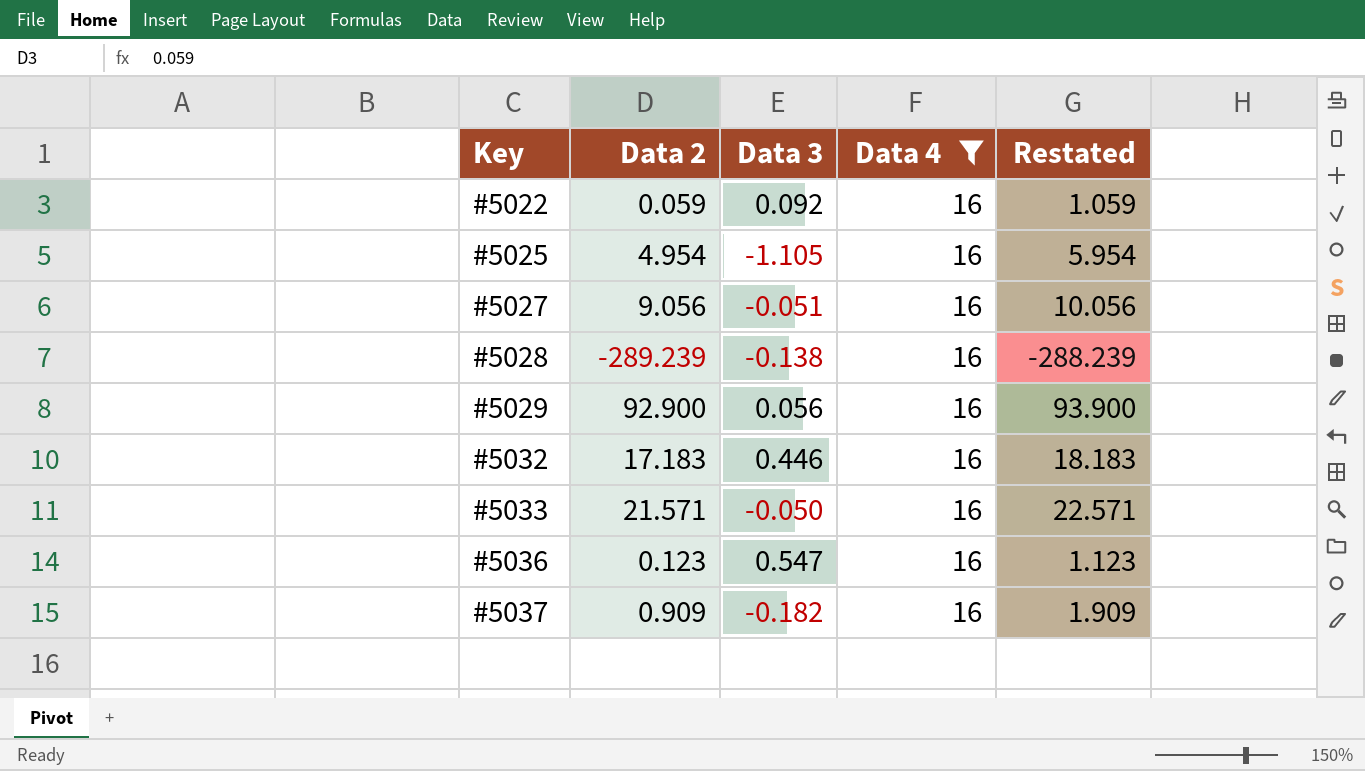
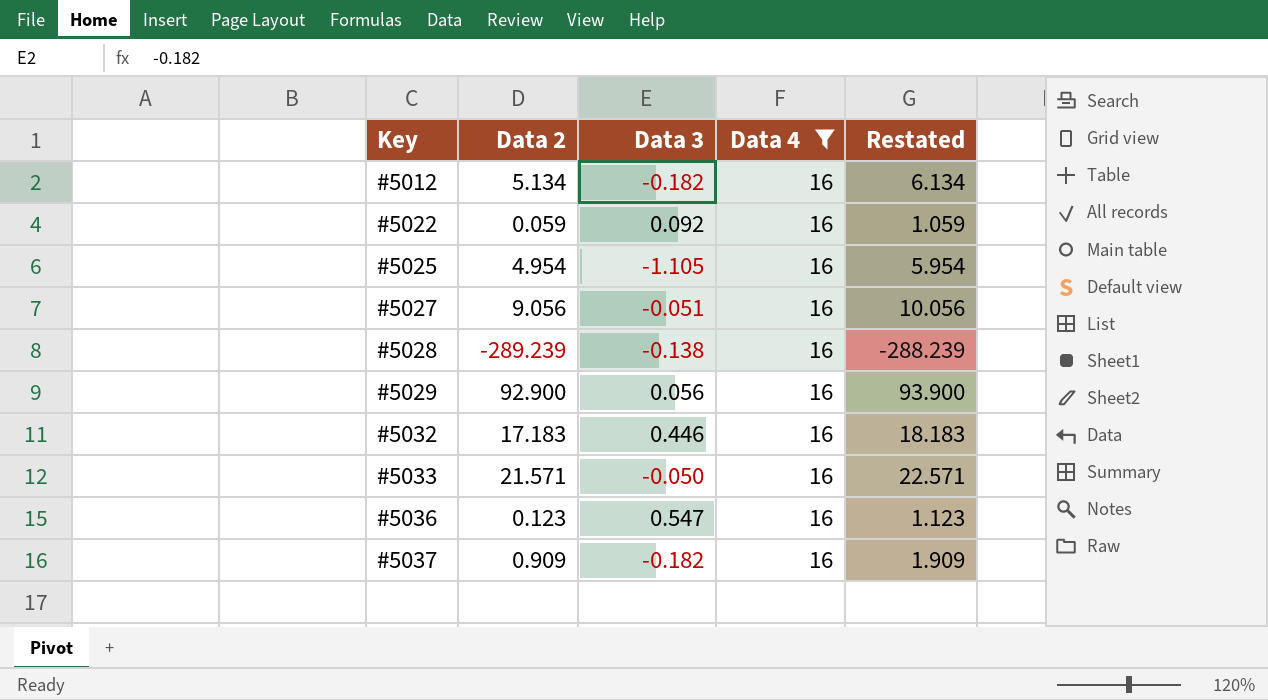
row #5012: none -> 5.134 | -0.182 | 16 | 6.134

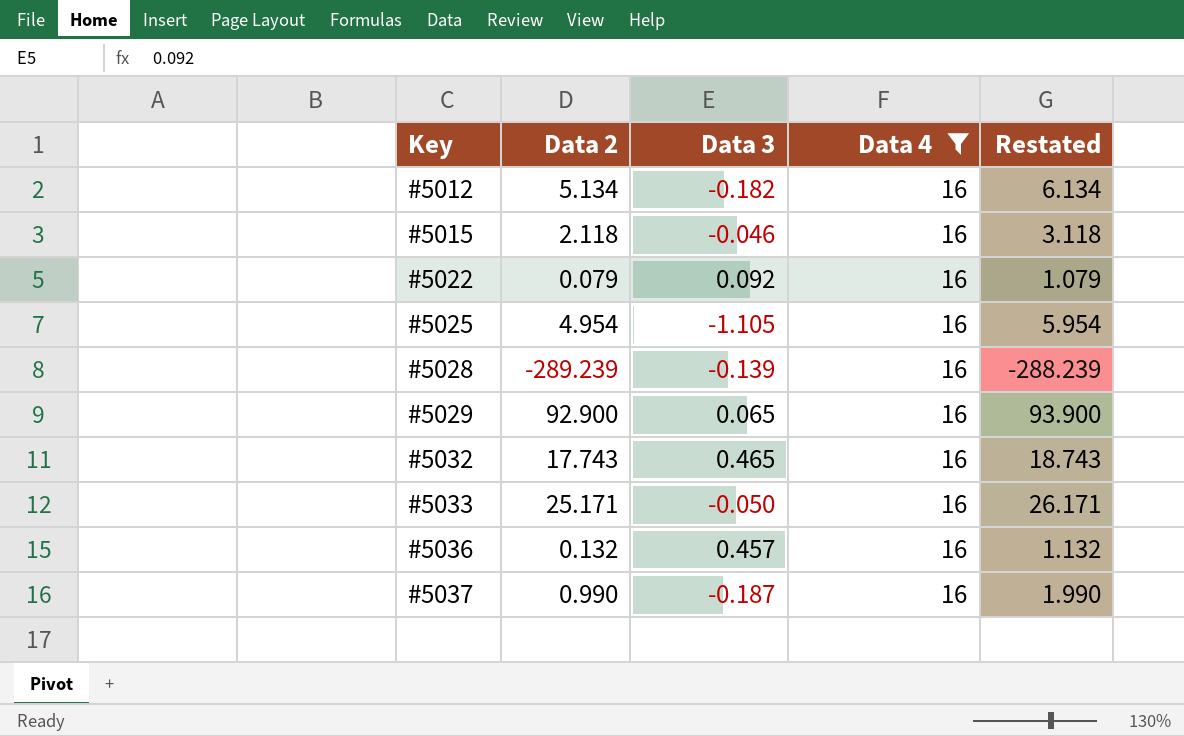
row #5027: 9.056 | -0.051 | 16 | 10.056 -> none
row #5015: none -> 2.118 | -0.046 | 16 | 3.118
#5022 | Data 2: 0.059 -> 0.079
#5022 | Restated: 1.059 -> 1.079
#5028 | Data 3: -0.138 -> -0.139
#5029 | Data 3: 0.056 -> 0.065
#5032 | Data 2: 17.183 -> 17.743
#5032 | Data 3: 0.446 -> 0.465
#5032 | Restated: 18.183 -> 18.743
#5033 | Data 2: 21.571 -> 25.171
#5033 | Restated: 22.571 -> 26.171
#5036 | Data 2: 0.123 -> 0.132
#5036 | Data 3: 0.547 -> 0.457
#5036 | Restated: 1.123 -> 1.132
#5037 | Data 2: 0.909 -> 0.990
#5037 | Data 3: -0.182 -> -0.187
#5037 | Restated: 1.909 -> 1.990

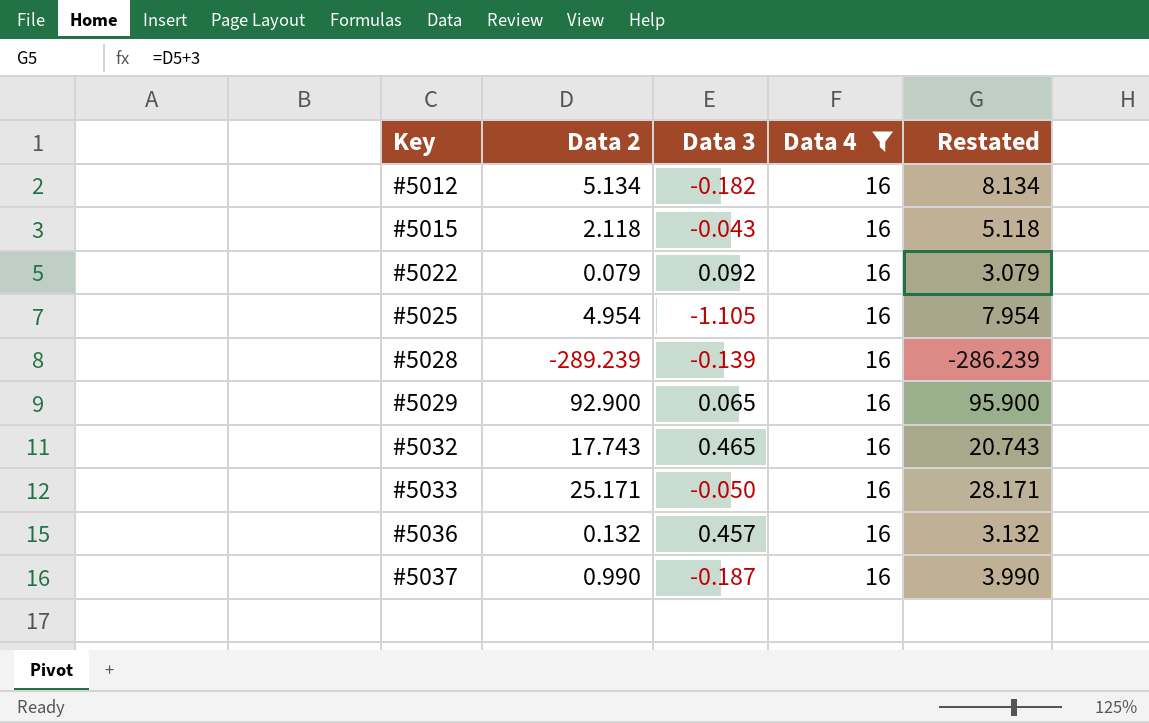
column Restated | formula: [Data 2] + 1 -> [Data 2] + 3
#5015 | Data 3: -0.046 -> -0.043

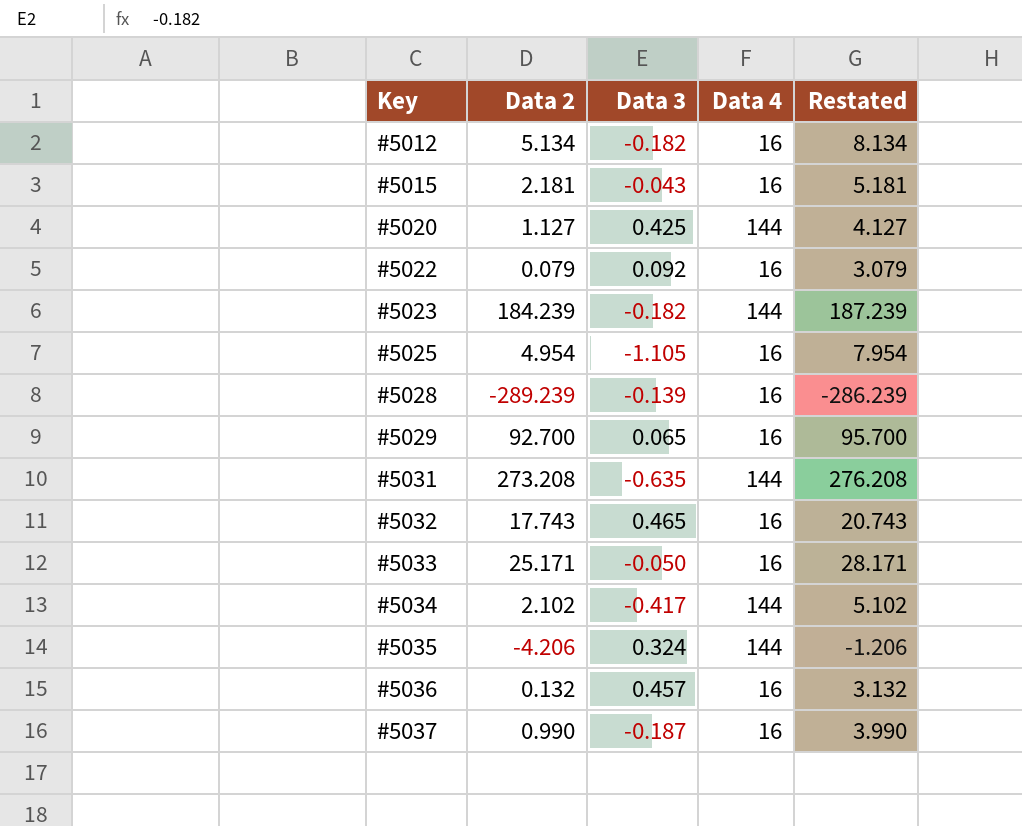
filter: Data 4 = 16 -> none
#5015 | Data 2: 2.118 -> 2.181
#5015 | Restated: 5.118 -> 5.181
#5029 | Data 2: 92.900 -> 92.700
#5029 | Restated: 95.900 -> 95.700

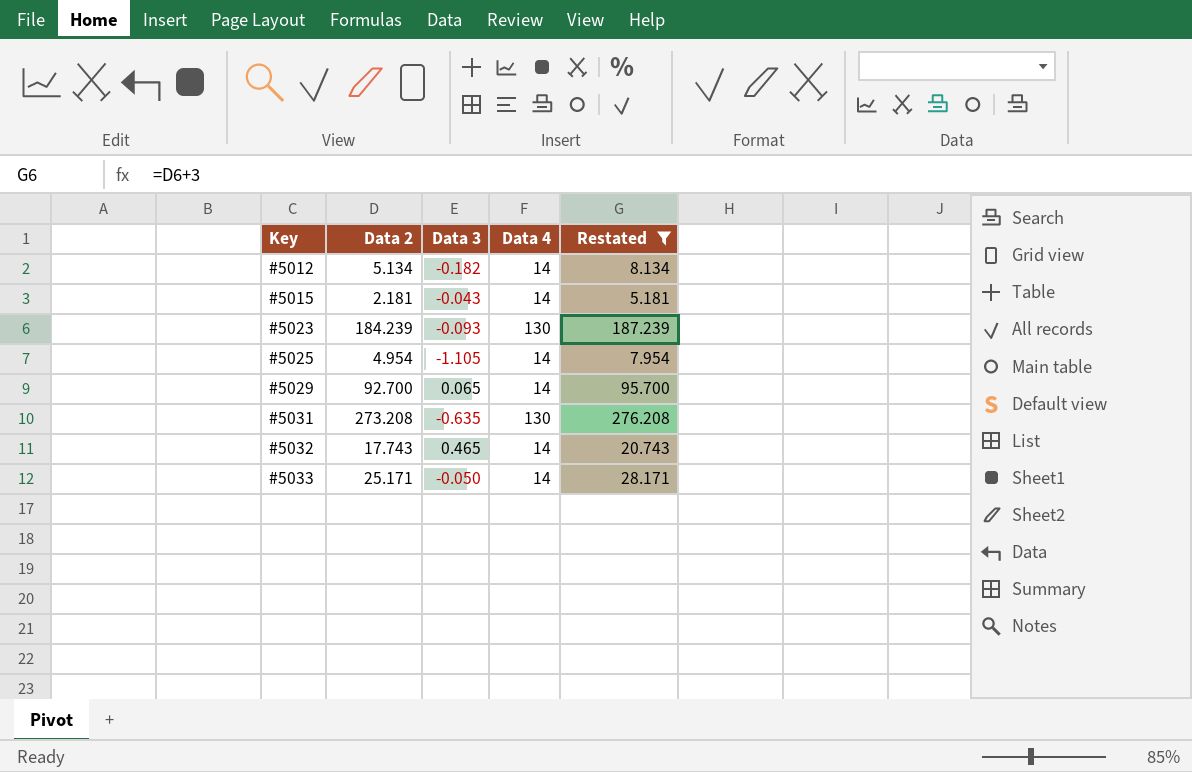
filter: none -> Restated >= 5.181
#5012 | Data 4: 16 -> 14
#5015 | Data 4: 16 -> 14
#5023 | Data 3: -0.182 -> -0.093
#5023 | Data 4: 144 -> 130
#5025 | Data 4: 16 -> 14
#5029 | Data 4: 16 -> 14
#5031 | Data 4: 144 -> 130
#5032 | Data 4: 16 -> 14
#5033 | Data 4: 16 -> 14

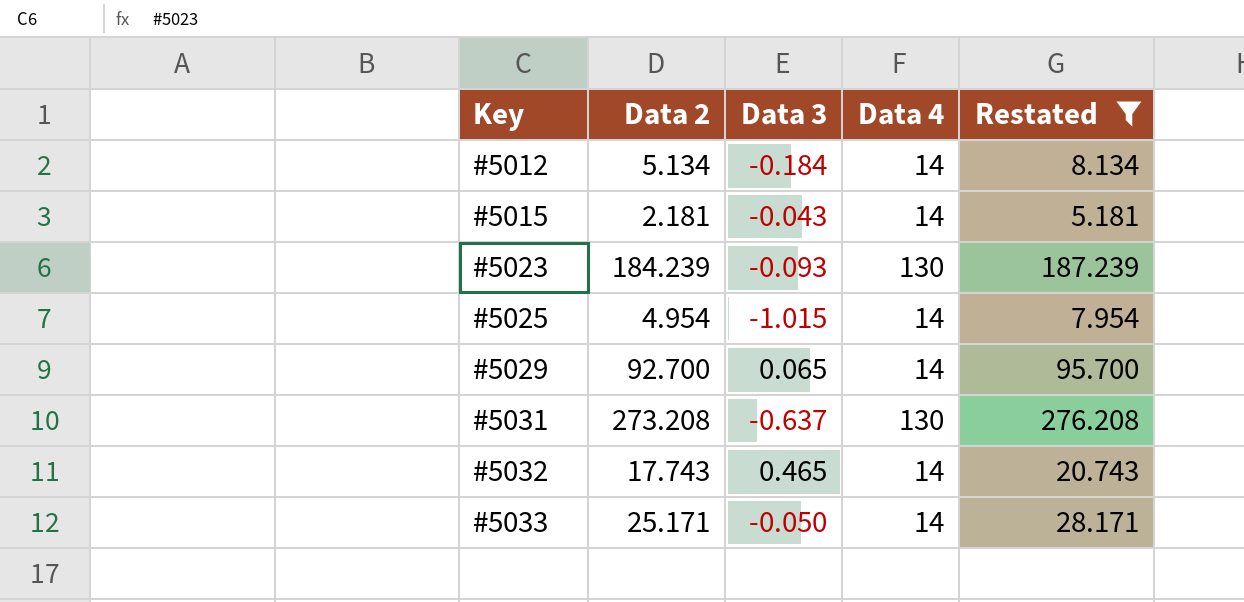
#5012 | Data 3: -0.182 -> -0.184
#5025 | Data 3: -1.105 -> -1.015
#5031 | Data 3: -0.635 -> -0.637

